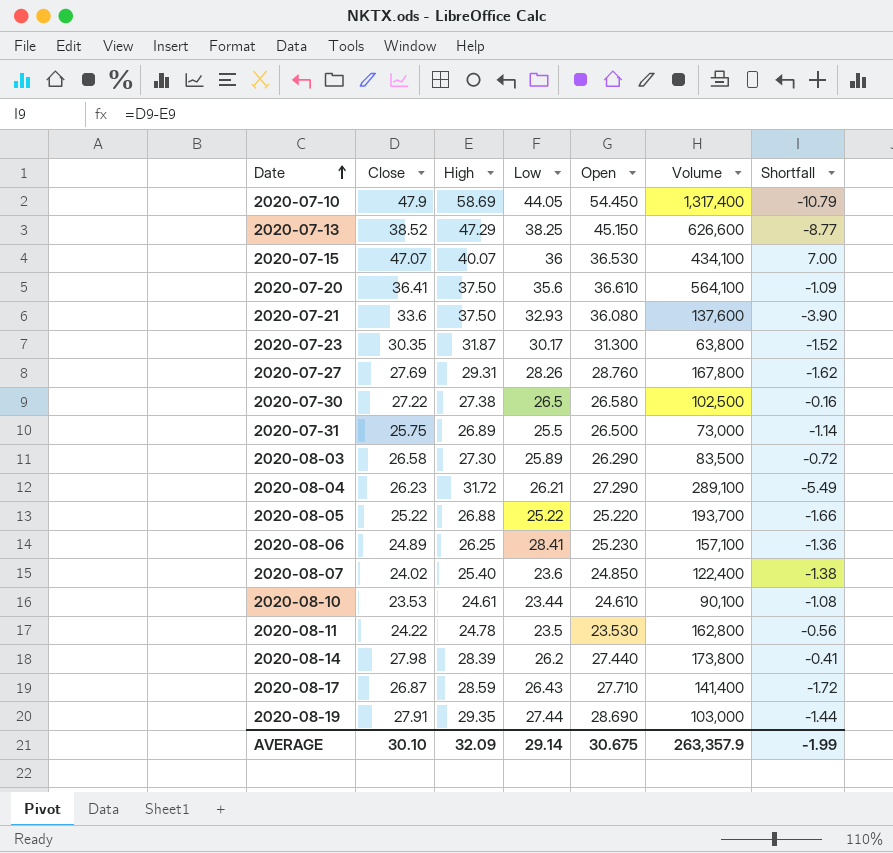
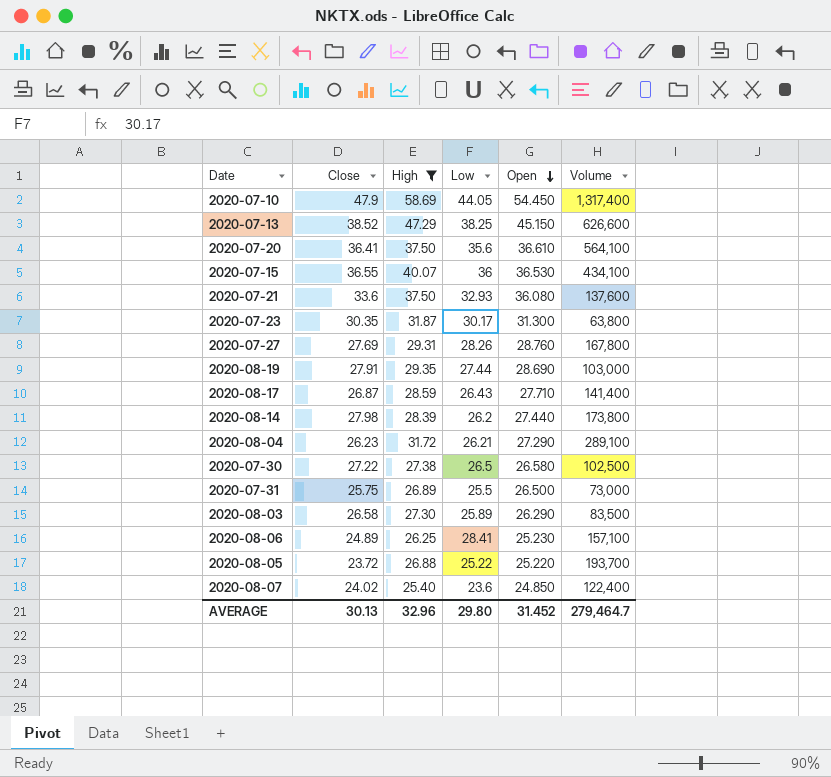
filter: none -> High >= 25.40
row order: Date ascending -> Open descending
column Shortfall | formula: [Close] - [High] -> none
2020-07-15 | Close: 47.07 -> 36.55
2020-08-05 | Close: 25.22 -> 23.72
AVERAGE | Close: 30.10 -> 30.13
AVERAGE | High: 32.09 -> 32.96
AVERAGE | Low: 29.14 -> 29.80
AVERAGE | Open: 30.675 -> 31.452
AVERAGE | Volume: 263,357.9 -> 279,464.7

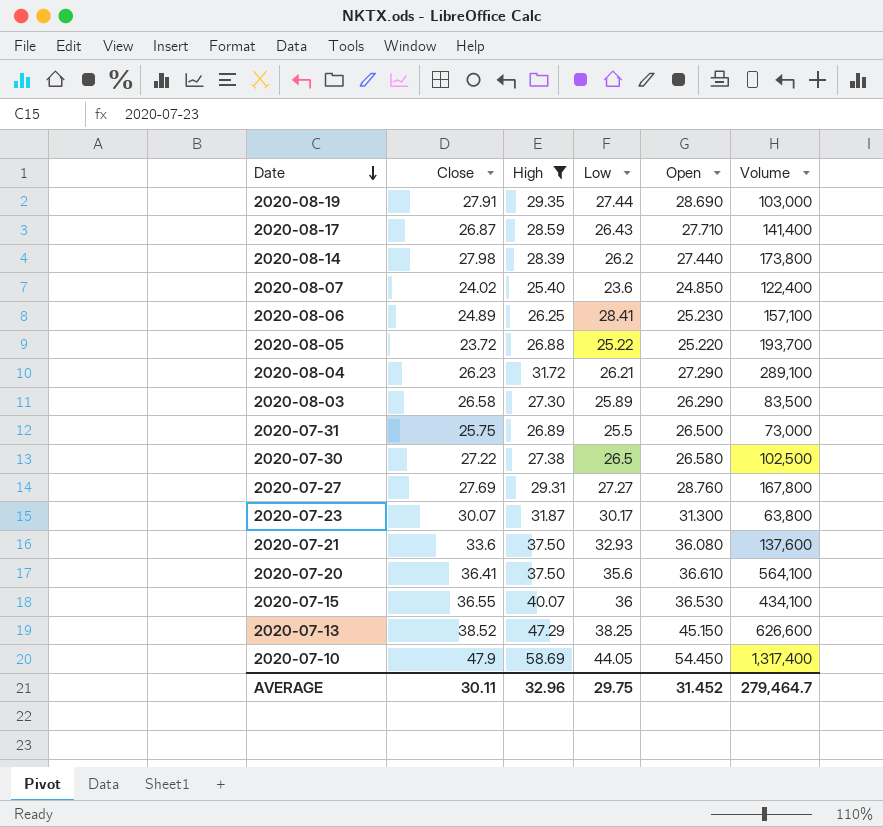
row order: Open descending -> Date descending
2020-07-27 | Low: 28.26 -> 27.27
2020-07-23 | Close: 30.35 -> 30.07
AVERAGE | Close: 30.13 -> 30.11
AVERAGE | Low: 29.80 -> 29.75

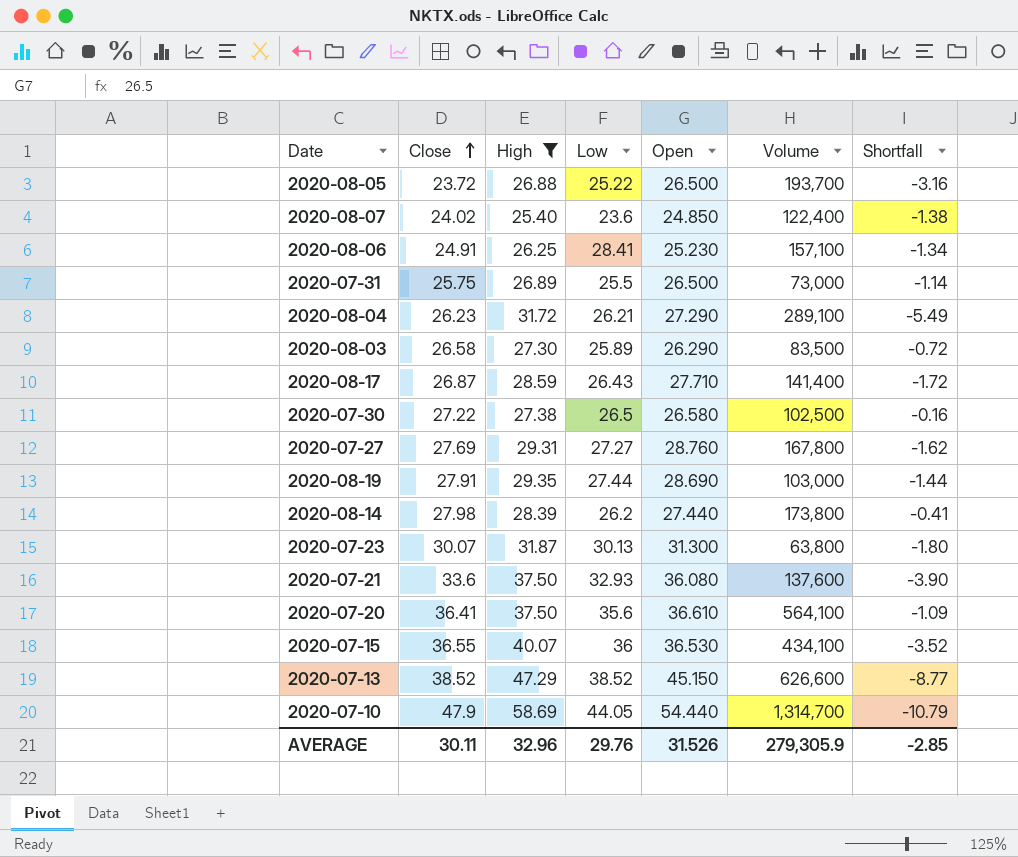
row order: Date descending -> Close ascending
column Shortfall | formula: none -> [Close] - [High]
2020-08-05 | Open: 25.220 -> 26.500
2020-08-06 | Close: 24.89 -> 24.91
2020-07-23 | Low: 30.17 -> 30.13
2020-07-13 | Low: 38.25 -> 38.52
2020-07-10 | Open: 54.450 -> 54.440
2020-07-10 | Volume: 1,317,400 -> 1,314,700
AVERAGE | Low: 29.75 -> 29.76
AVERAGE | Open: 31.452 -> 31.526
AVERAGE | Volume: 279,464.7 -> 279,305.9

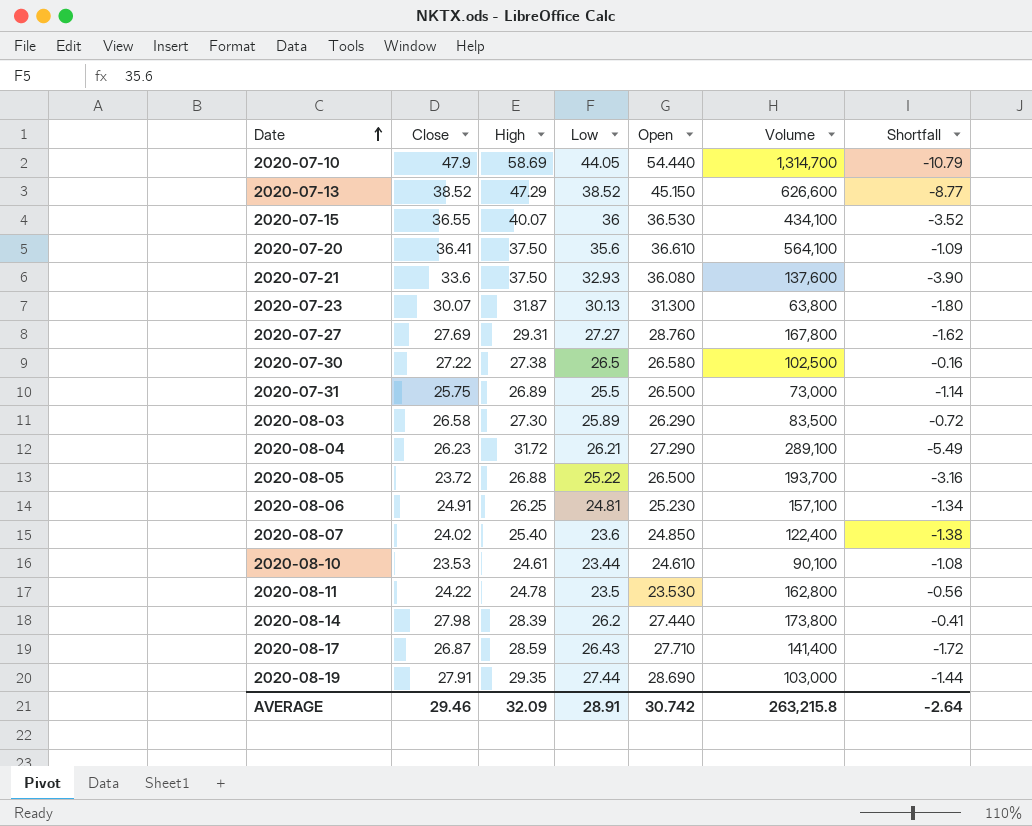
filter: High >= 25.40 -> none
row order: Close ascending -> Date ascending
2020-08-06 | Low: 28.41 -> 24.81
AVERAGE | Close: 30.11 -> 29.46
AVERAGE | High: 32.96 -> 32.09
AVERAGE | Low: 29.76 -> 28.91
AVERAGE | Open: 31.526 -> 30.742
AVERAGE | Volume: 279,305.9 -> 263,215.8
AVERAGE | Shortfall: -2.85 -> -2.64

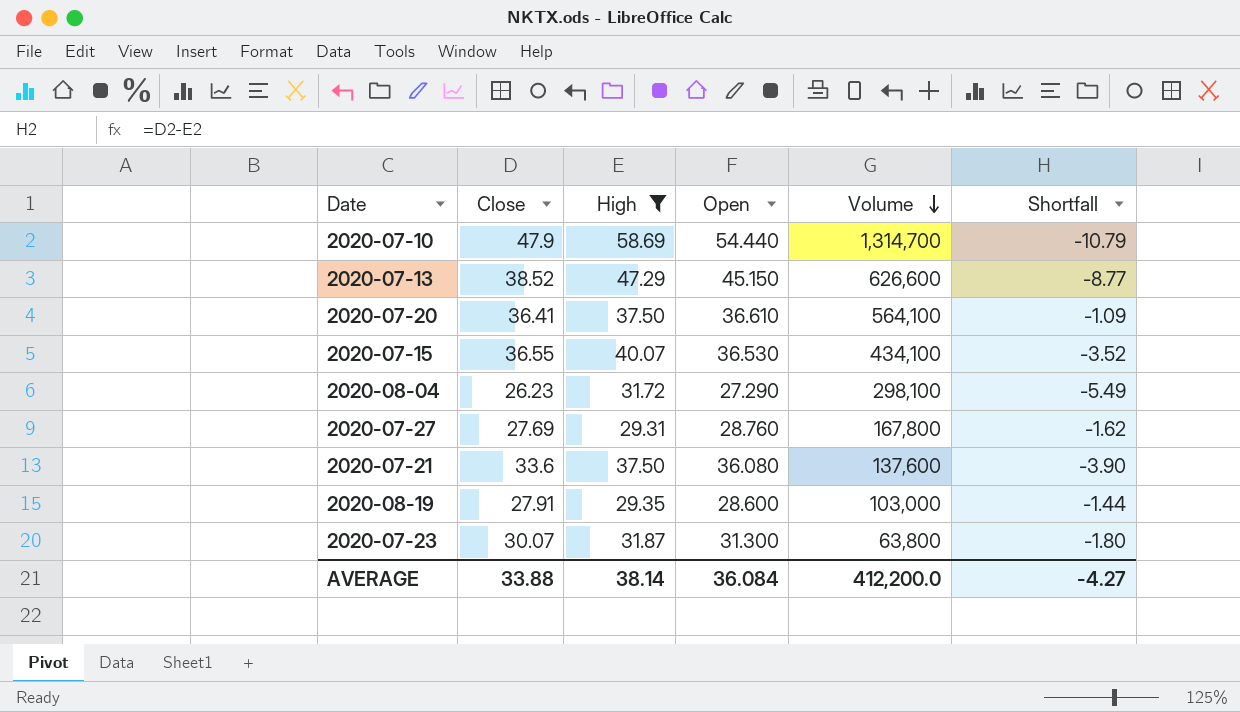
filter: none -> High >= 29.31
row order: Date ascending -> Volume descending
column Low | position: 4 -> none
2020-08-04 | Volume: 289,100 -> 298,100
2020-08-19 | Open: 28.690 -> 28.600
AVERAGE | Close: 29.46 -> 33.88
AVERAGE | High: 32.09 -> 38.14
AVERAGE | Open: 30.742 -> 36.084
AVERAGE | Volume: 263,215.8 -> 412,200.0
AVERAGE | Shortfall: -2.64 -> -4.27

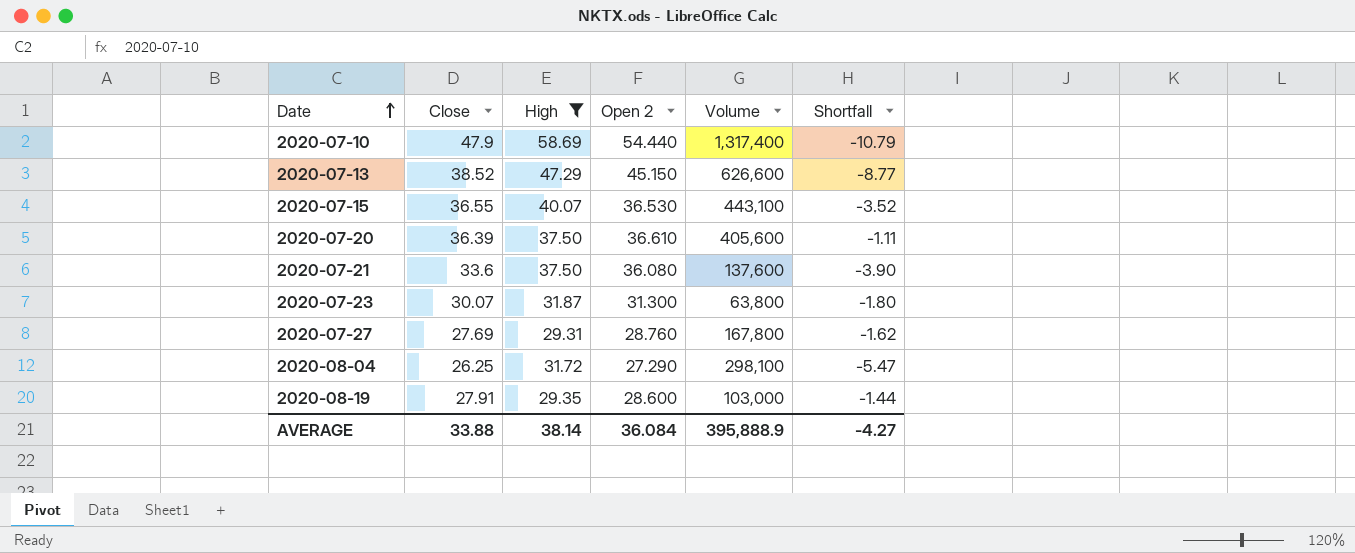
row order: Volume descending -> Date ascending
column name: Open -> Open 2
2020-07-10 | Volume: 1,314,700 -> 1,317,400
2020-07-15 | Volume: 434,100 -> 443,100
2020-07-20 | Close: 36.41 -> 36.39
2020-07-20 | Volume: 564,100 -> 405,600
2020-07-20 | Shortfall: -1.09 -> -1.11
2020-08-04 | Close: 26.23 -> 26.25
2020-08-04 | Shortfall: -5.49 -> -5.47
AVERAGE | Volume: 412,200.0 -> 395,888.9

